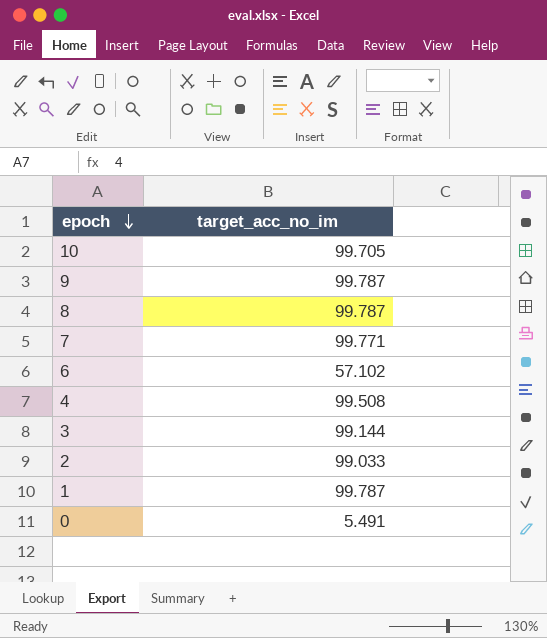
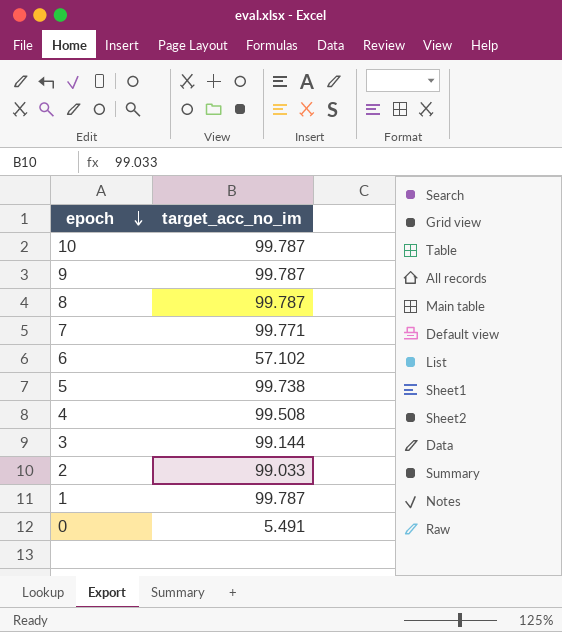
10 | target_acc_no_im: 99.705 -> 99.787
row 5: none -> 99.738

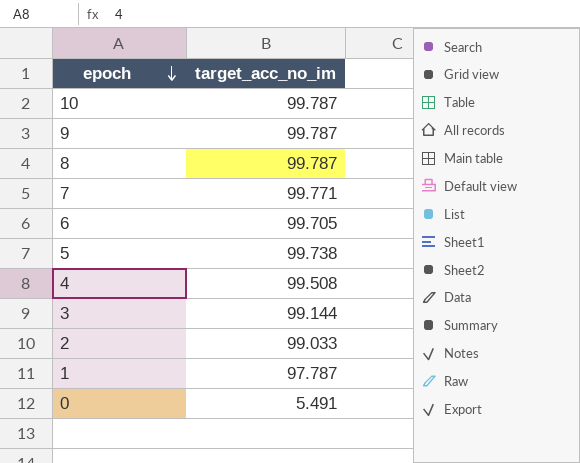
6 | target_acc_no_im: 57.102 -> 99.705
1 | target_acc_no_im: 99.787 -> 97.787

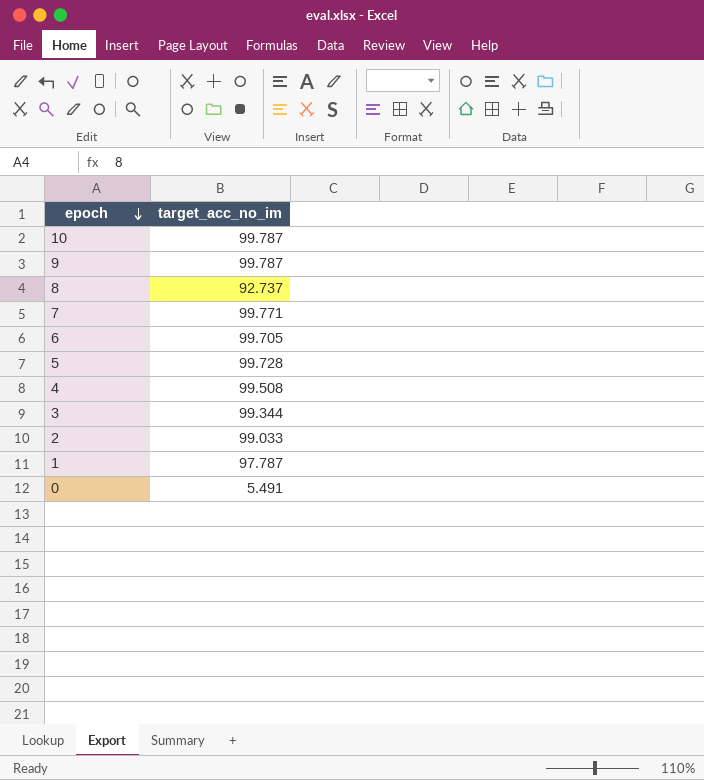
8 | target_acc_no_im: 99.787 -> 92.737
5 | target_acc_no_im: 99.738 -> 99.728
3 | target_acc_no_im: 99.144 -> 99.344

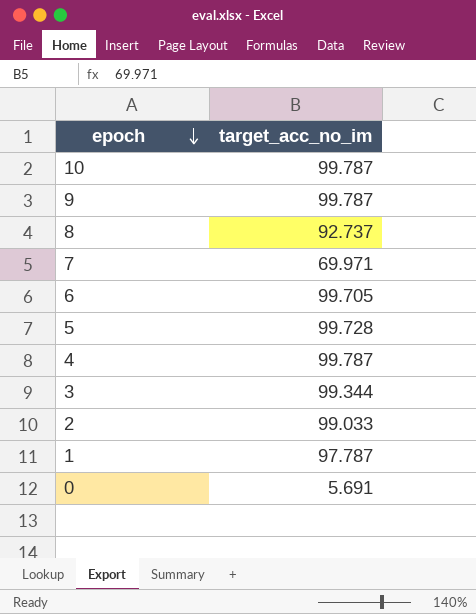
7 | target_acc_no_im: 99.771 -> 69.971
4 | target_acc_no_im: 99.508 -> 99.787
0 | target_acc_no_im: 5.491 -> 5.691

